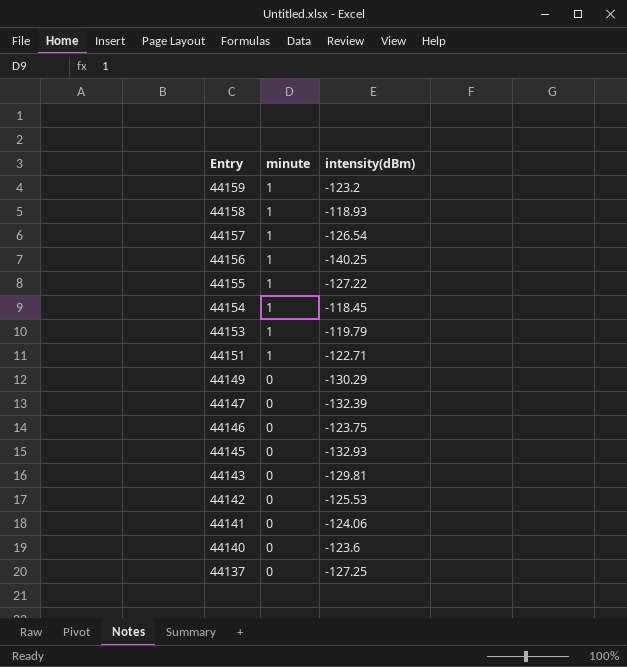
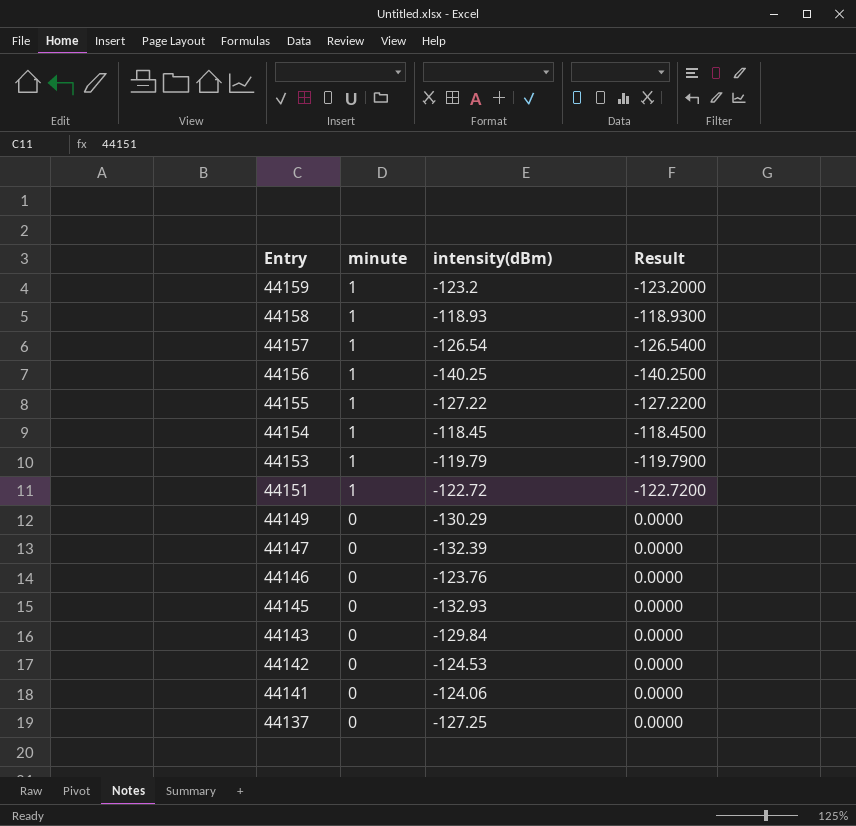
column Result | formula: none -> [minute] * [intensity(dBm)]
row 44140: 0 | -123.6 -> none
44151 | intensity(dBm): -122.71 -> -122.72
44146 | intensity(dBm): -123.75 -> -123.76
44143 | intensity(dBm): -129.81 -> -129.84
44142 | intensity(dBm): -125.53 -> -124.53

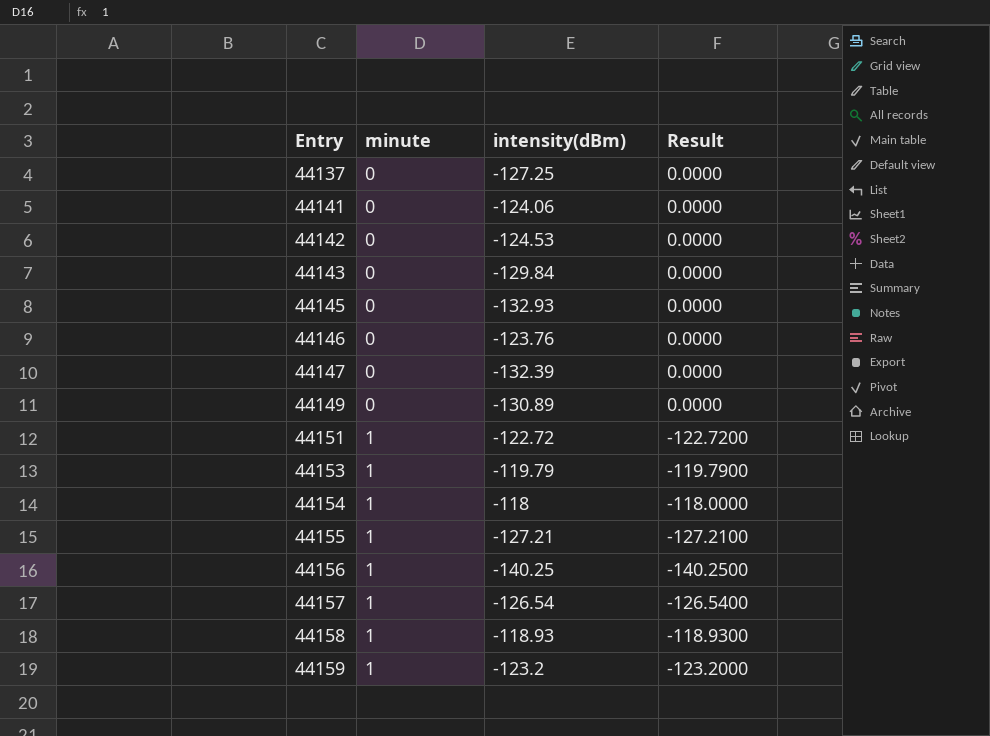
row order: Entry descending -> Entry ascending
44149 | intensity(dBm): -130.29 -> -130.89
44154 | intensity(dBm): -118.45 -> -118
44154 | Result: -118.4500 -> -118.0000
44155 | intensity(dBm): -127.22 -> -127.21
44155 | Result: -127.2200 -> -127.2100

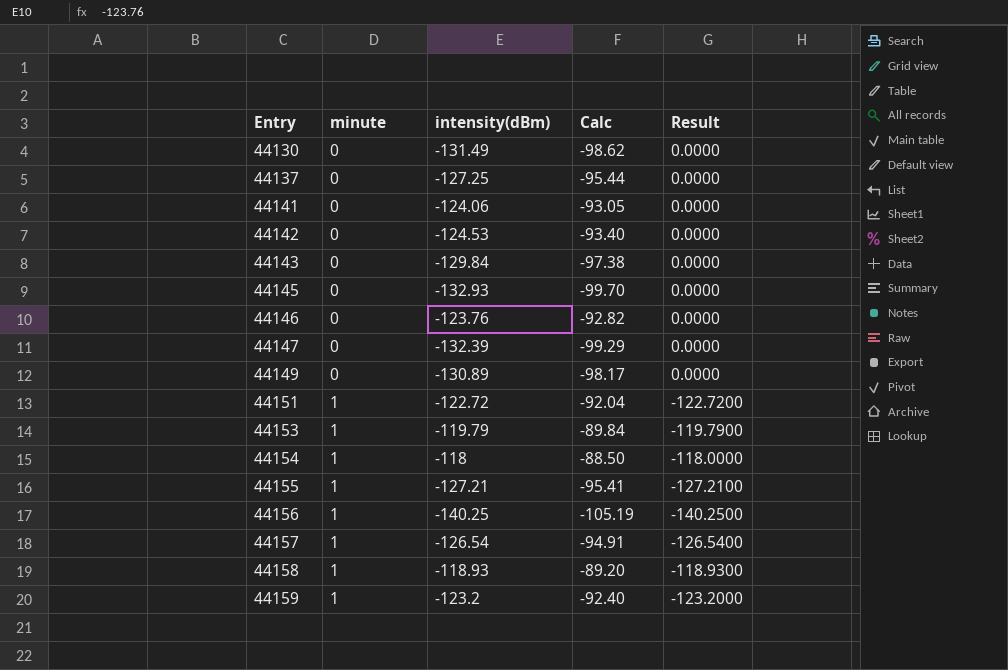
column Calc | formula: none -> [intensity(dBm)] * 0.75
row 44130: none -> 0 | -131.49 | -98.62 | 0.0000

